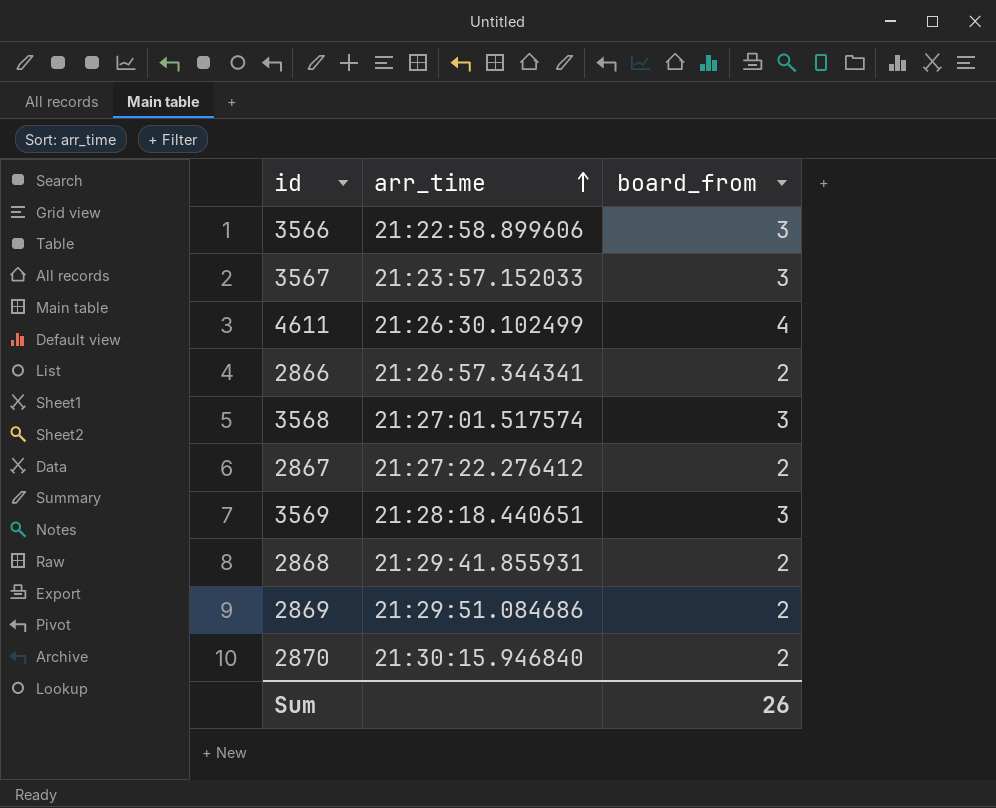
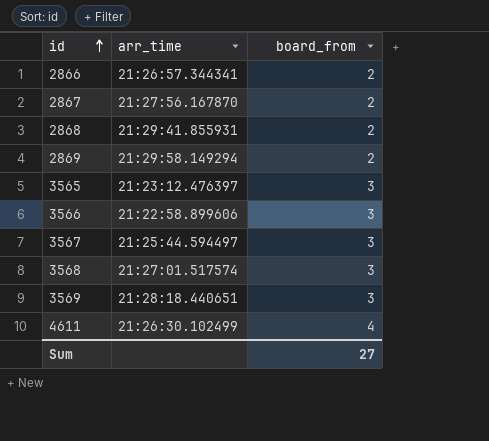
row order: arr_time ascending -> id ascending
row 2870: 21:30:15.946840 | 2 -> none
2867 | arr_time: 21:27:22.276412 -> 21:27:56.167870
2869 | arr_time: 21:29:51.084686 -> 21:29:58.149294
row 3565: none -> 21:23:12.476397 | 3
3567 | arr_time: 21:23:57.152033 -> 21:25:44.594497
Sum | board_from: 26 -> 27

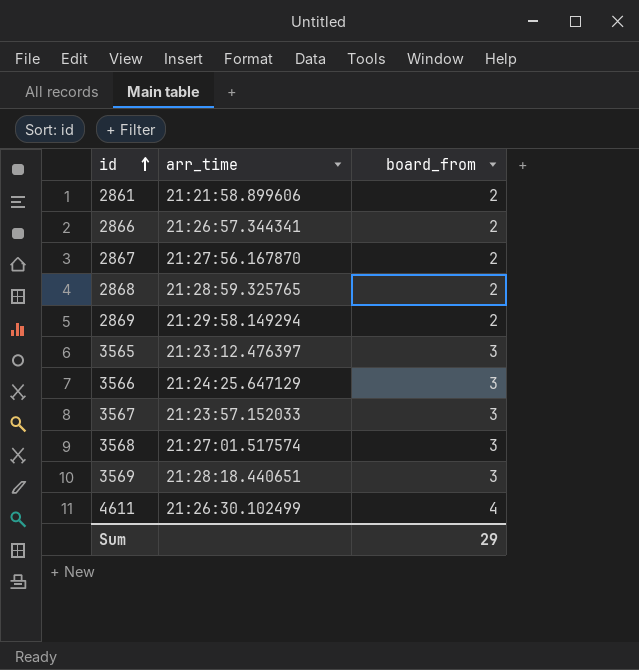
row 2861: none -> 21:21:58.899606 | 2
2868 | arr_time: 21:29:41.855931 -> 21:28:59.325765
3566 | arr_time: 21:22:58.899606 -> 21:24:25.647129
3567 | arr_time: 21:25:44.594497 -> 21:23:57.152033
Sum | board_from: 27 -> 29

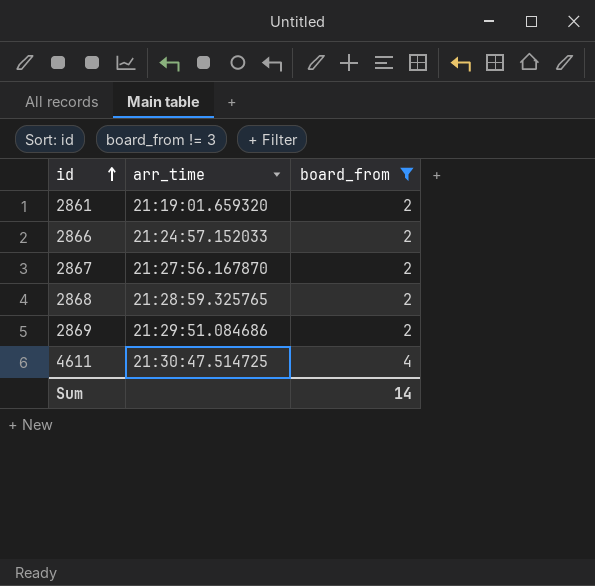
filter: none -> board_from != 3
2861 | arr_time: 21:21:58.899606 -> 21:19:01.659320
2866 | arr_time: 21:26:57.344341 -> 21:24:57.152033
2869 | arr_time: 21:29:58.149294 -> 21:29:51.084686
4611 | arr_time: 21:26:30.102499 -> 21:30:47.514725
Sum | board_from: 29 -> 14

